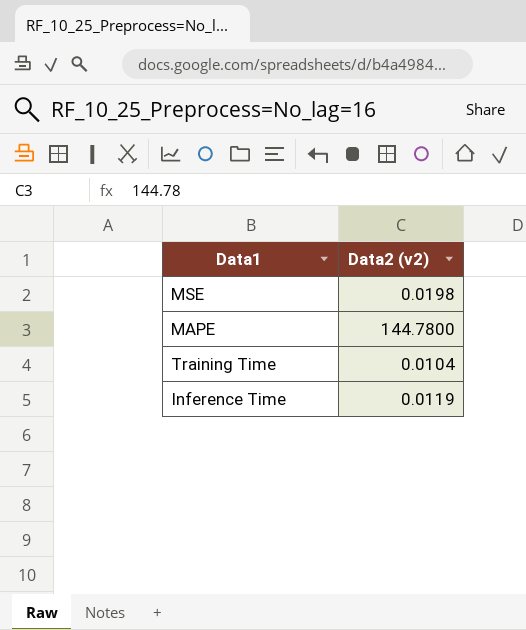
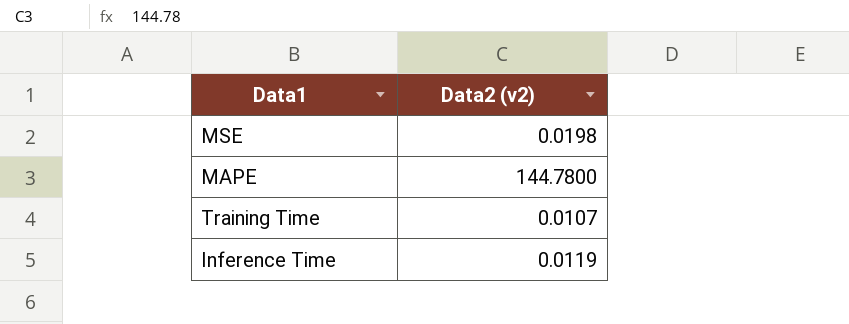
Training Time | Data2 (v2): 0.0104 -> 0.0107

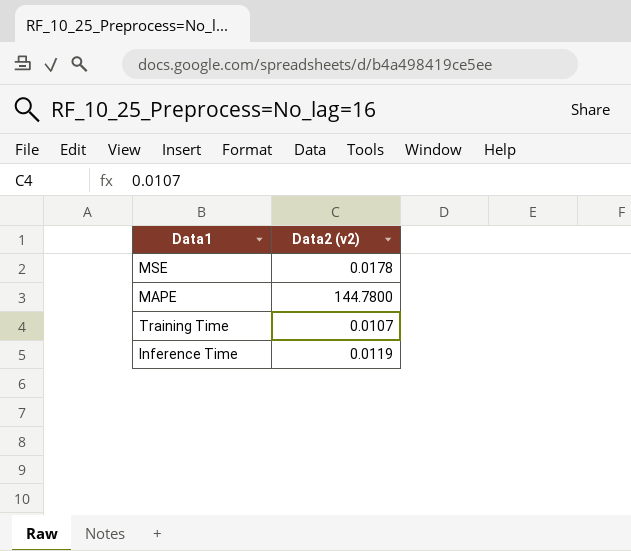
MSE | Data2 (v2): 0.0198 -> 0.0178

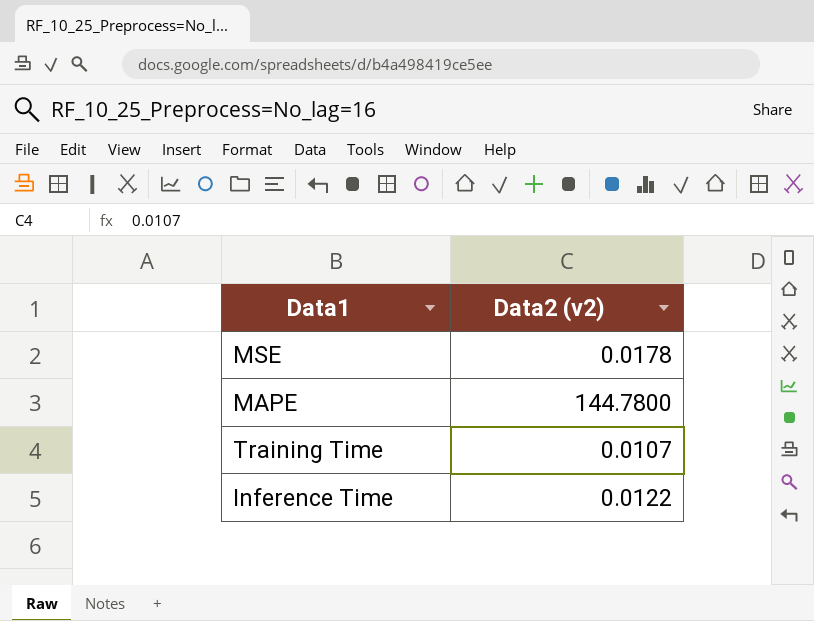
Inference Time | Data2 (v2): 0.0119 -> 0.0122

